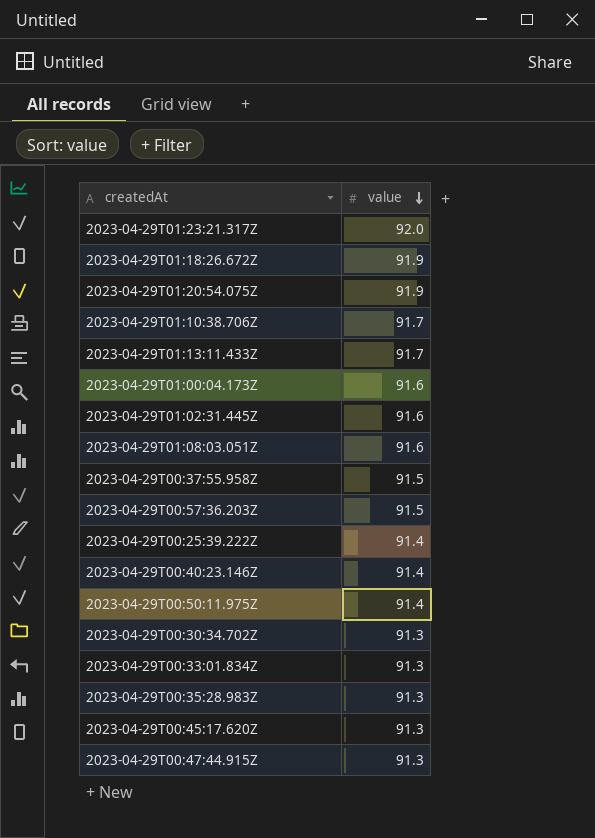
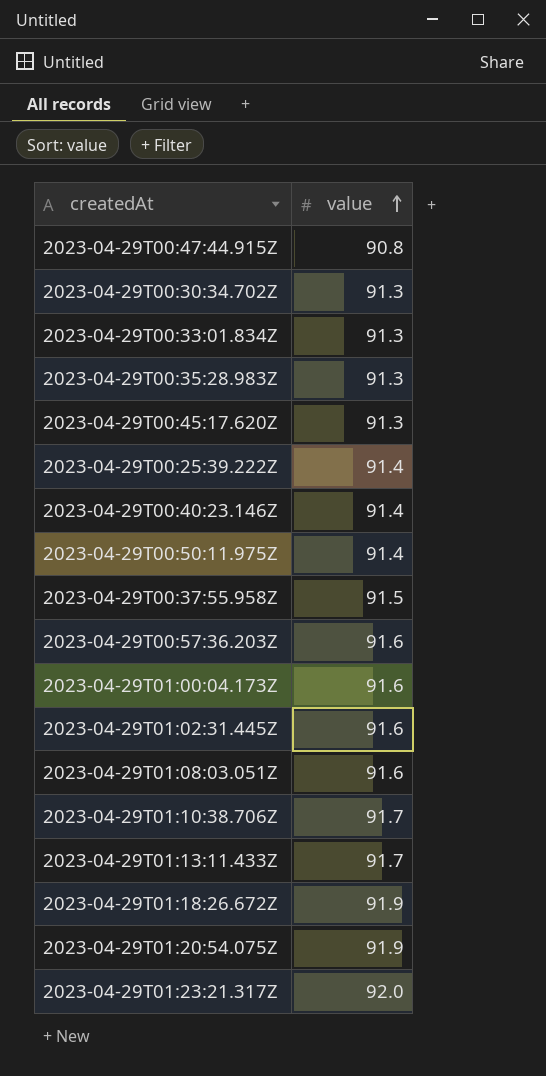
row order: value descending -> value ascending
2023-04-29T00:47:44.915Z | value: 91.3 -> 90.8
2023-04-29T00:57:36.203Z | value: 91.5 -> 91.6

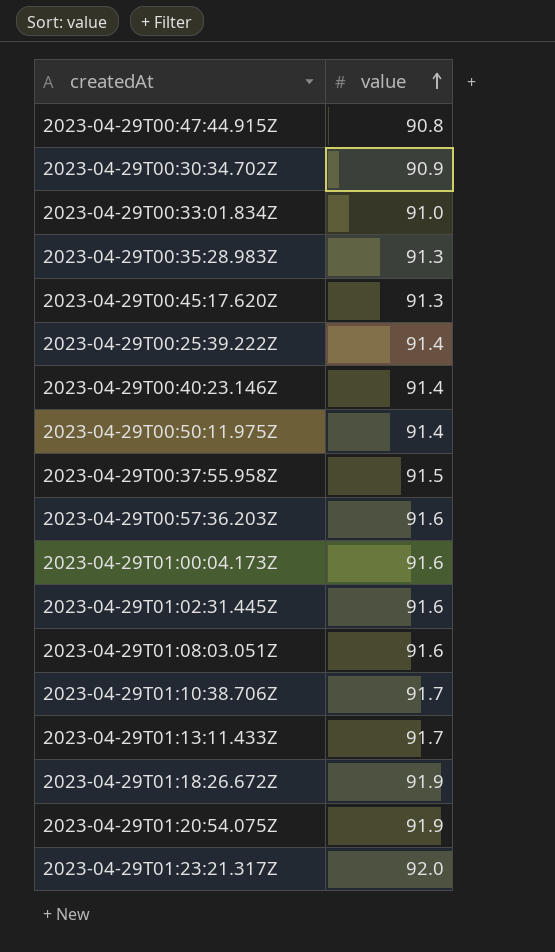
2023-04-29T00:30:34.702Z | value: 91.3 -> 90.9
2023-04-29T00:33:01.834Z | value: 91.3 -> 91.0

